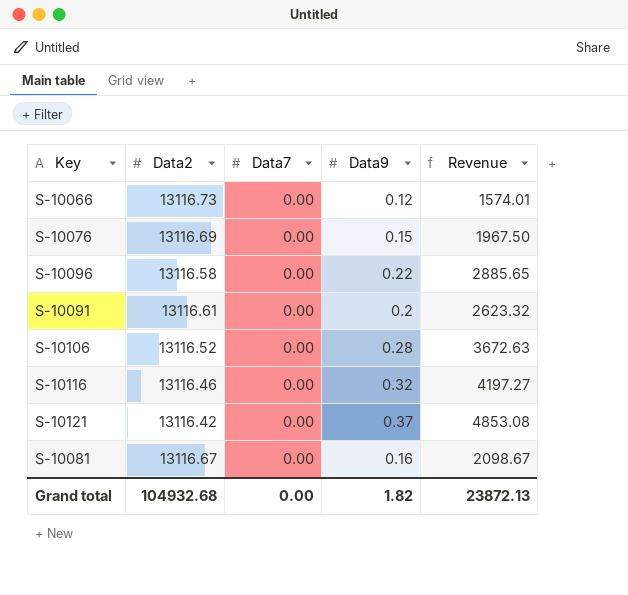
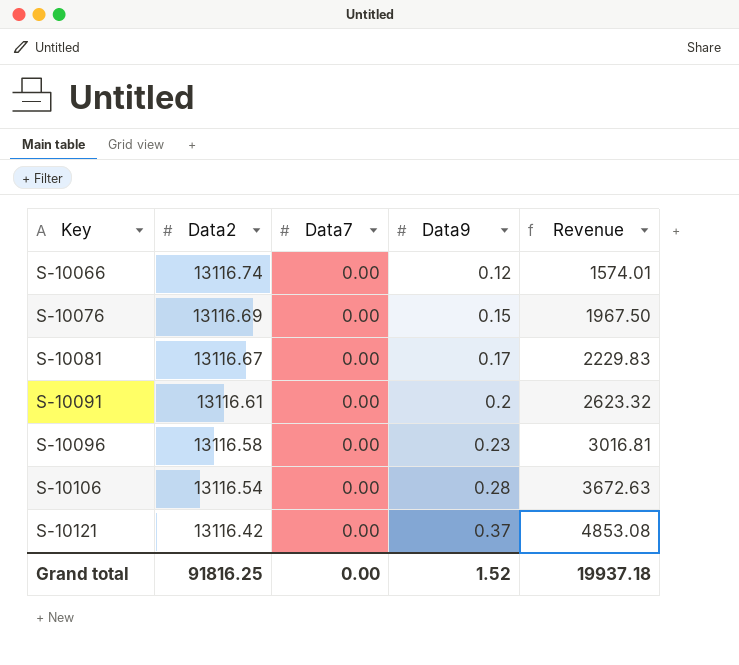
row order: none -> Key ascending
row S-10116: 13116.46 | 0.00 | 0.32 | 4197.27 -> none
S-10066 | Data2: 13116.73 -> 13116.74
S-10081 | Data9: 0.16 -> 0.17
S-10081 | Revenue: 2098.67 -> 2229.83
S-10096 | Data9: 0.22 -> 0.23
S-10096 | Revenue: 2885.65 -> 3016.81
S-10106 | Data2: 13116.52 -> 13116.54
Grand total | Data2: 104932.68 -> 91816.25
Grand total | Data9: 1.82 -> 1.52
Grand total | Revenue: 23872.13 -> 19937.18

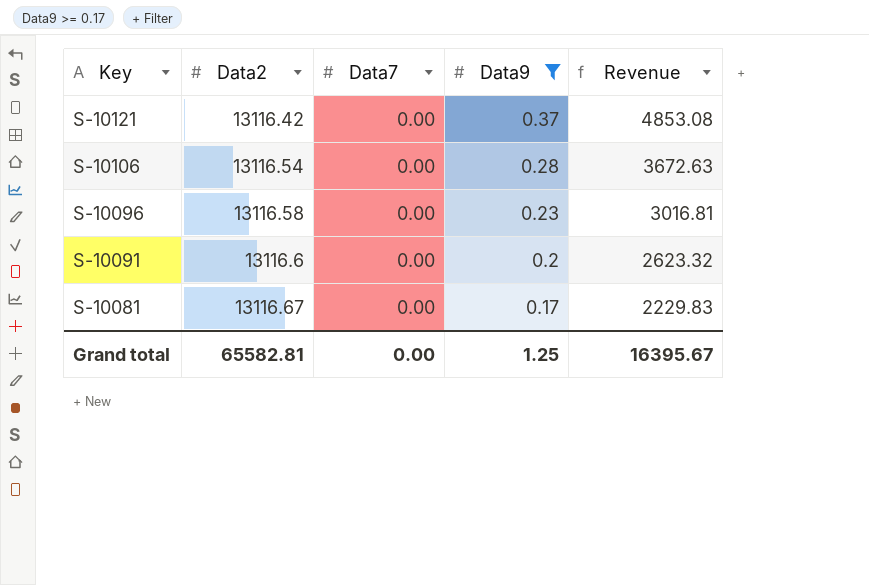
filter: none -> Data9 >= 0.17
row order: Key ascending -> Key descending
S-10091 | Data2: 13116.61 -> 13116.6
Grand total | Data2: 91816.25 -> 65582.81
Grand total | Data9: 1.52 -> 1.25
Grand total | Revenue: 19937.18 -> 16395.67

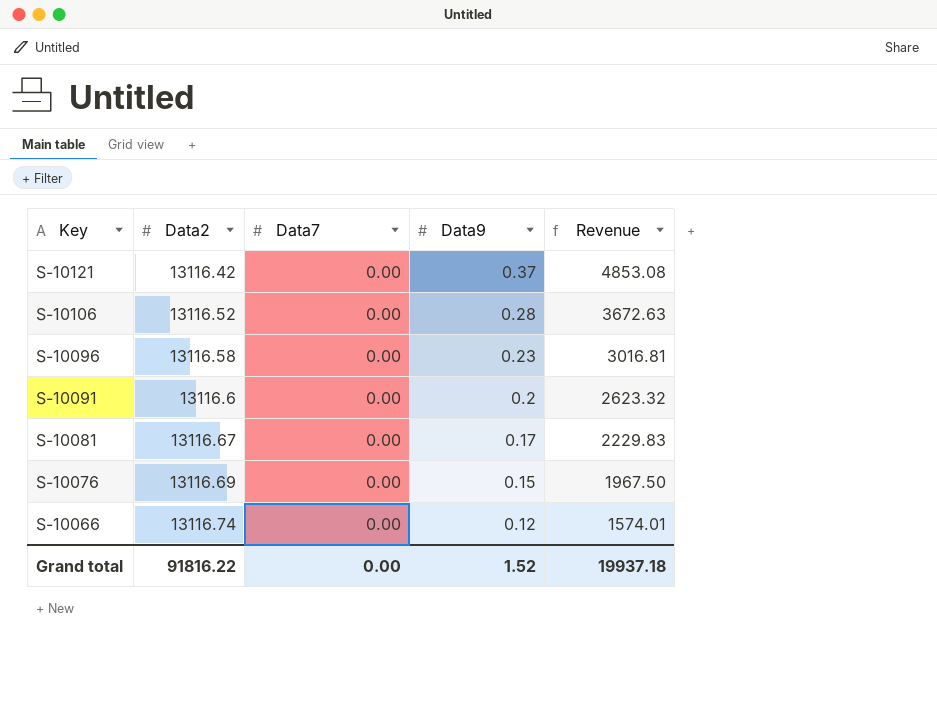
filter: Data9 >= 0.17 -> none
S-10106 | Data2: 13116.54 -> 13116.52
Grand total | Data2: 65582.81 -> 91816.22
Grand total | Data9: 1.25 -> 1.52
Grand total | Revenue: 16395.67 -> 19937.18

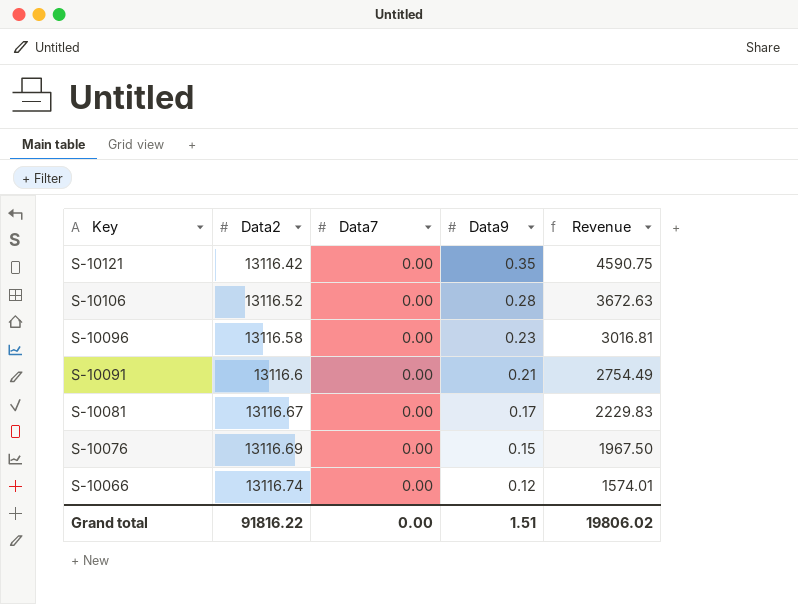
S-10121 | Data9: 0.37 -> 0.35
S-10121 | Revenue: 4853.08 -> 4590.75
S-10091 | Data9: 0.2 -> 0.21
S-10091 | Revenue: 2623.32 -> 2754.49
Grand total | Data9: 1.52 -> 1.51
Grand total | Revenue: 19937.18 -> 19806.02

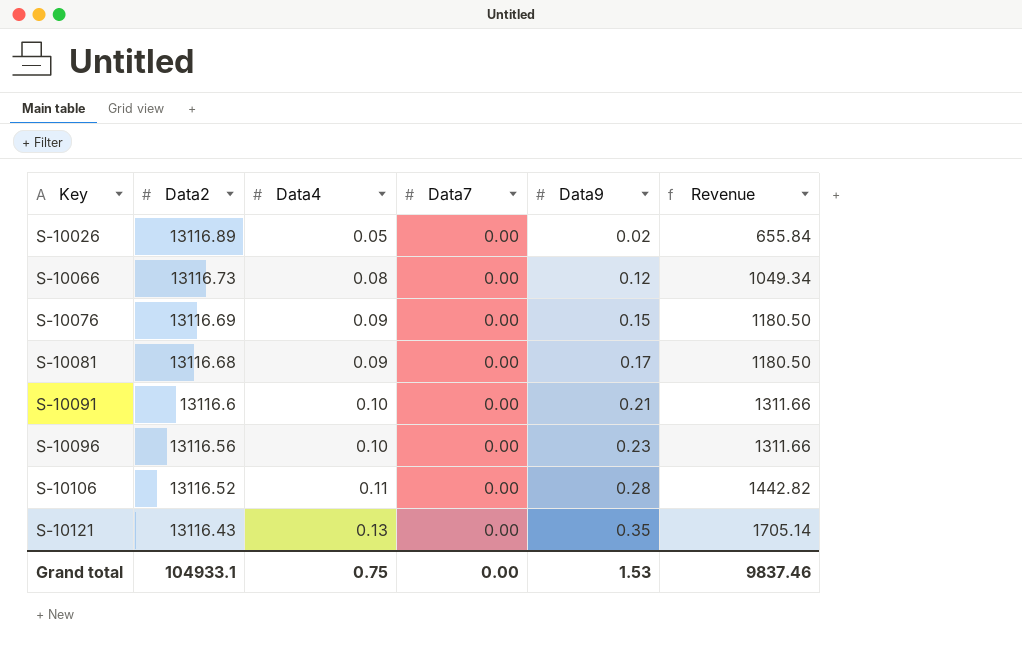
row order: Key descending -> Key ascending
column Data4 | position: none -> 3
column Revenue | formula: [Data2] * [Data9] -> [Data2] * [Data4]
row S-10026: none -> 13116.89 | 0.05 | 0.00 | 0.02 | 655.84
S-10066 | Data2: 13116.74 -> 13116.73
S-10081 | Data2: 13116.67 -> 13116.68
S-10096 | Data2: 13116.58 -> 13116.56
S-10121 | Data2: 13116.42 -> 13116.43
Grand total | Data2: 91816.22 -> 104933.1
Grand total | Data9: 1.51 -> 1.53
Grand total | Revenue: 19806.02 -> 9837.46

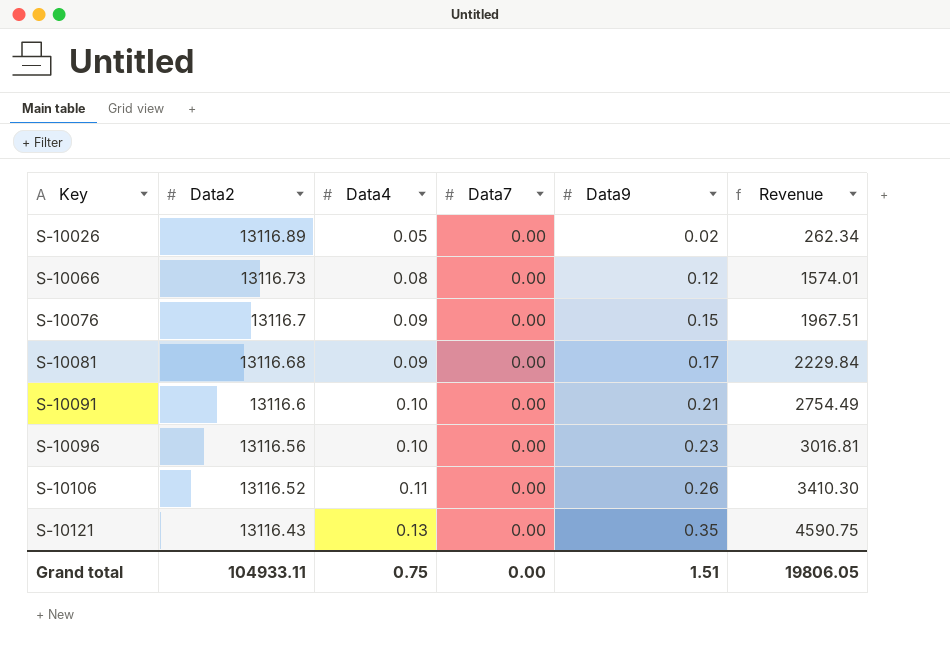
column Revenue | formula: [Data2] * [Data4] -> [Data2] * [Data9]
S-10076 | Data2: 13116.69 -> 13116.7
S-10106 | Data9: 0.28 -> 0.26
Grand total | Data2: 104933.1 -> 104933.11
Grand total | Data9: 1.53 -> 1.51
Grand total | Revenue: 9837.46 -> 19806.05

